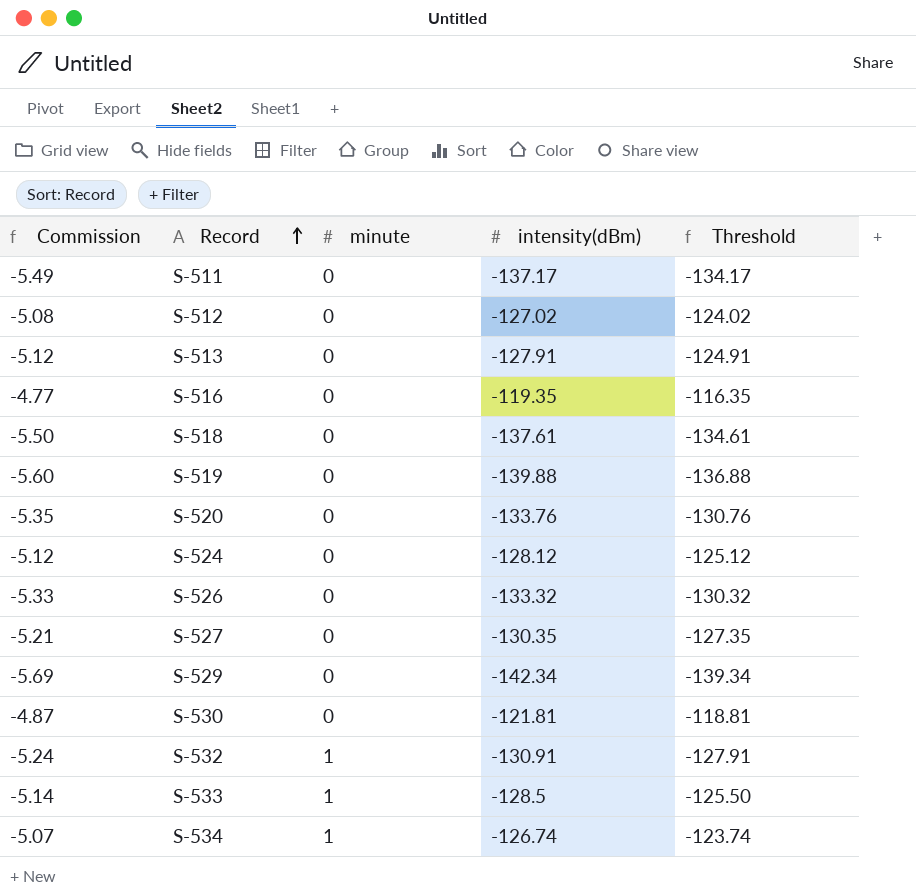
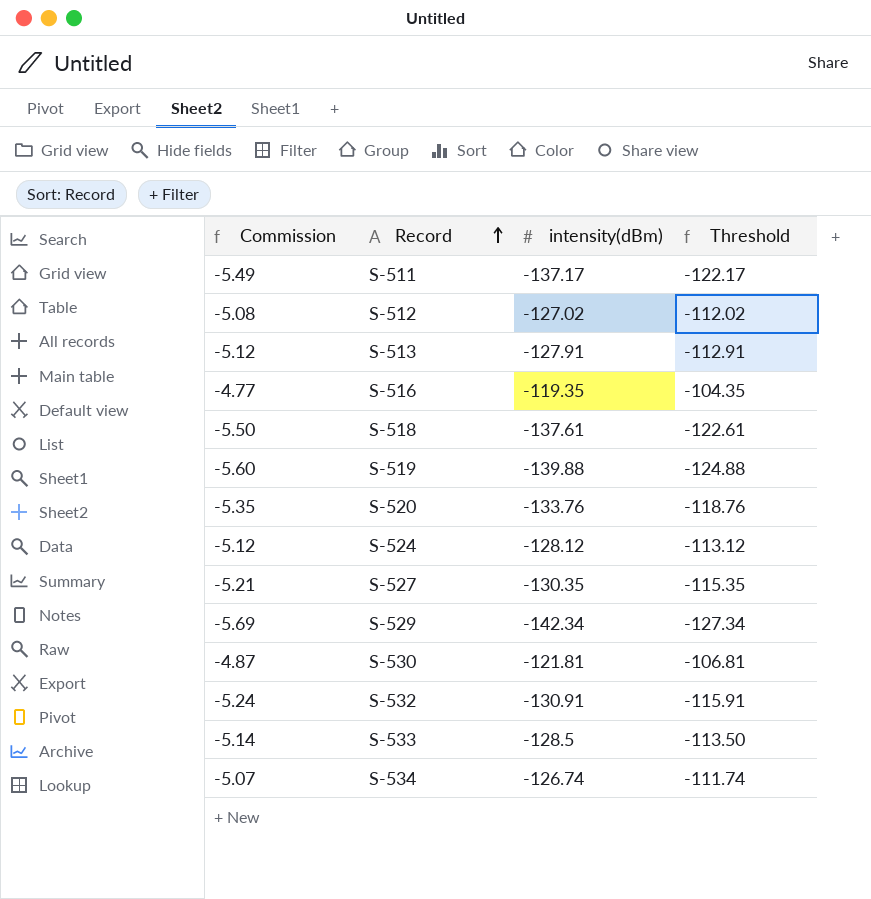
column minute | position: 3 -> none
column Threshold | formula: [intensity(dBm)] + 3 -> [intensity(dBm)] + 15
row S-526: -5.33 | 0 | -133.32 | -130.32 -> none

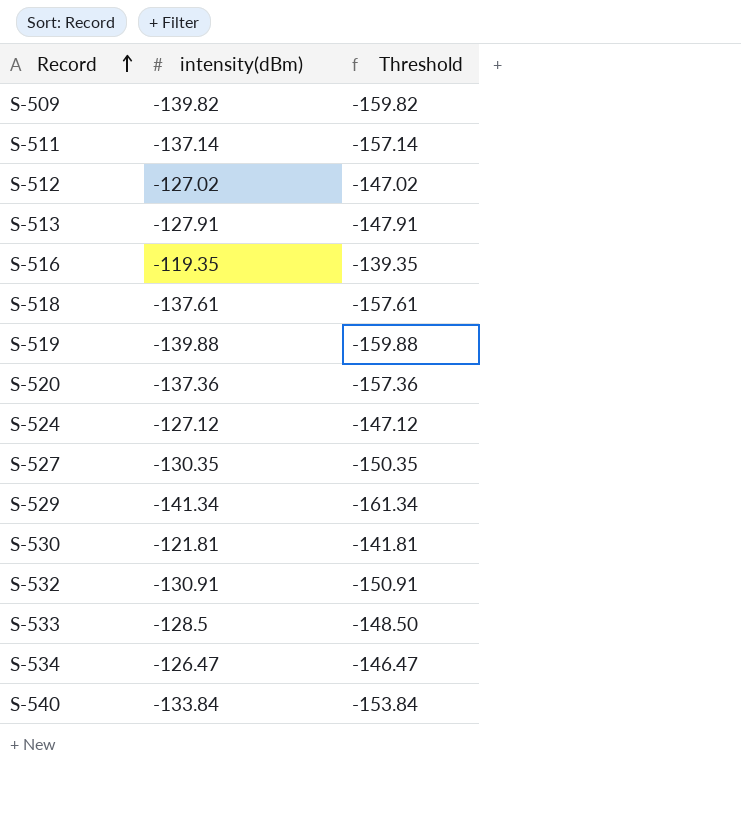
column Commission | formula: [intensity(dBm)] * 0.04 -> none
column Threshold | formula: [intensity(dBm)] + 15 -> [intensity(dBm)] - 20
row S-509: none -> -139.82 | -159.82
S-511 | intensity(dBm): -137.17 -> -137.14
S-520 | intensity(dBm): -133.76 -> -137.36
S-524 | intensity(dBm): -128.12 -> -127.12
S-529 | intensity(dBm): -142.34 -> -141.34
S-534 | intensity(dBm): -126.74 -> -126.47
row S-540: none -> -133.84 | -153.84

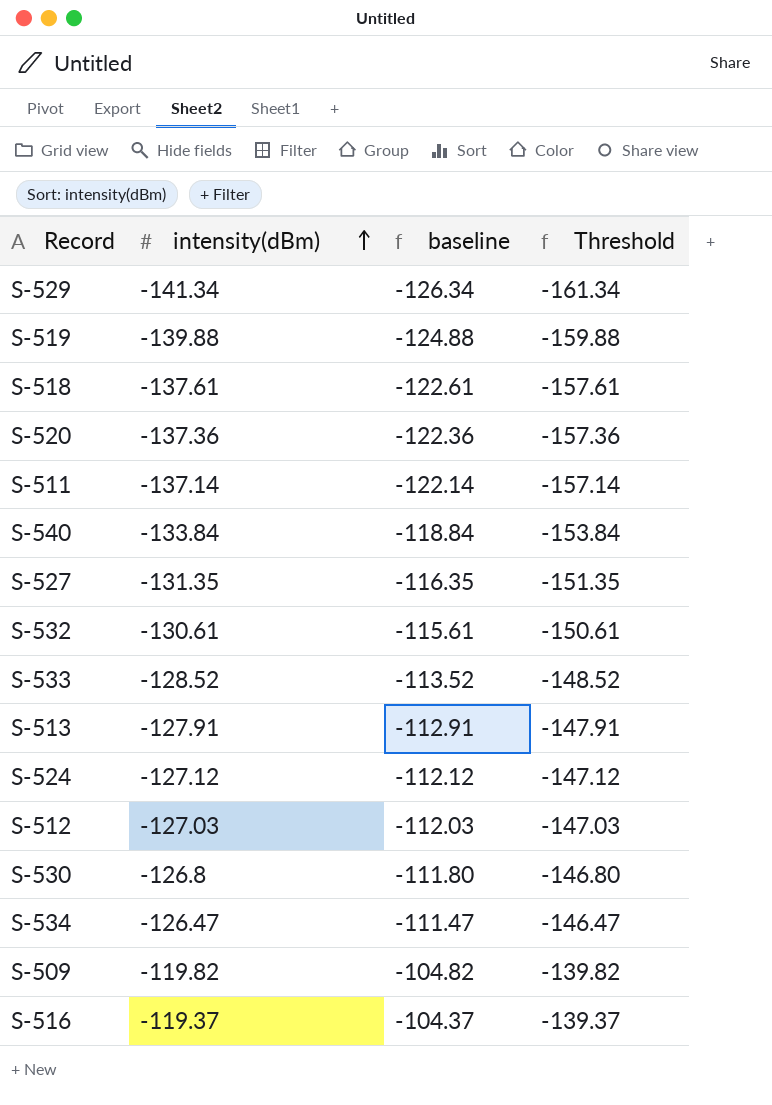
row order: Record ascending -> intensity(dBm) ascending
column baseline | formula: none -> [intensity(dBm)] + 15
S-527 | intensity(dBm): -130.35 -> -131.35
S-527 | Threshold: -150.35 -> -151.35
S-532 | intensity(dBm): -130.91 -> -130.61
S-532 | Threshold: -150.91 -> -150.61
S-533 | intensity(dBm): -128.5 -> -128.52
S-533 | Threshold: -148.50 -> -148.52
S-512 | intensity(dBm): -127.02 -> -127.03
S-512 | Threshold: -147.02 -> -147.03
S-530 | intensity(dBm): -121.81 -> -126.8
S-530 | Threshold: -141.81 -> -146.80
S-509 | intensity(dBm): -139.82 -> -119.82
S-509 | Threshold: -159.82 -> -139.82
S-516 | intensity(dBm): -119.35 -> -119.37
S-516 | Threshold: -139.35 -> -139.37

